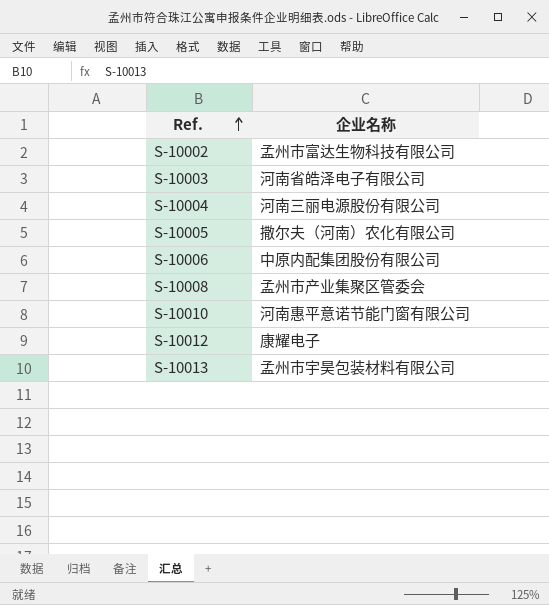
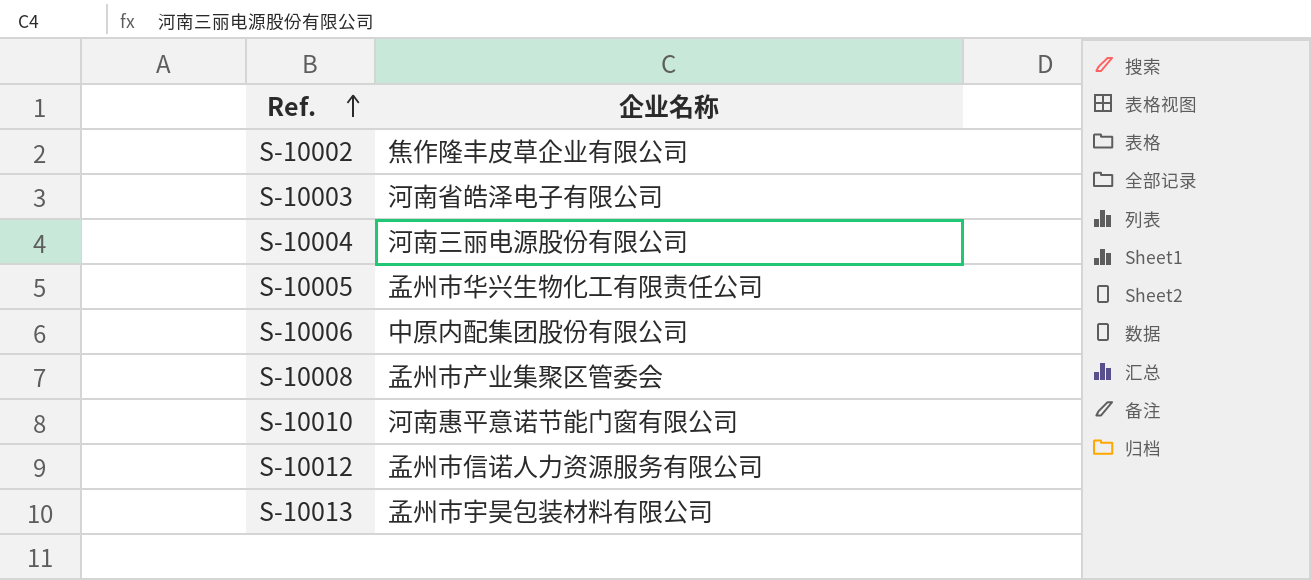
S-10002 | 企业名称: 孟州市富达生物科技有限公司 -> 焦作隆丰皮草企业有限公司
S-10005 | 企业名称: 撒尔夫（河南）农化有限公司 -> 孟州市华兴生物化工有限责任公司
S-10012 | 企业名称: 康耀电子 -> 孟州市信诺人力资源服务有限公司

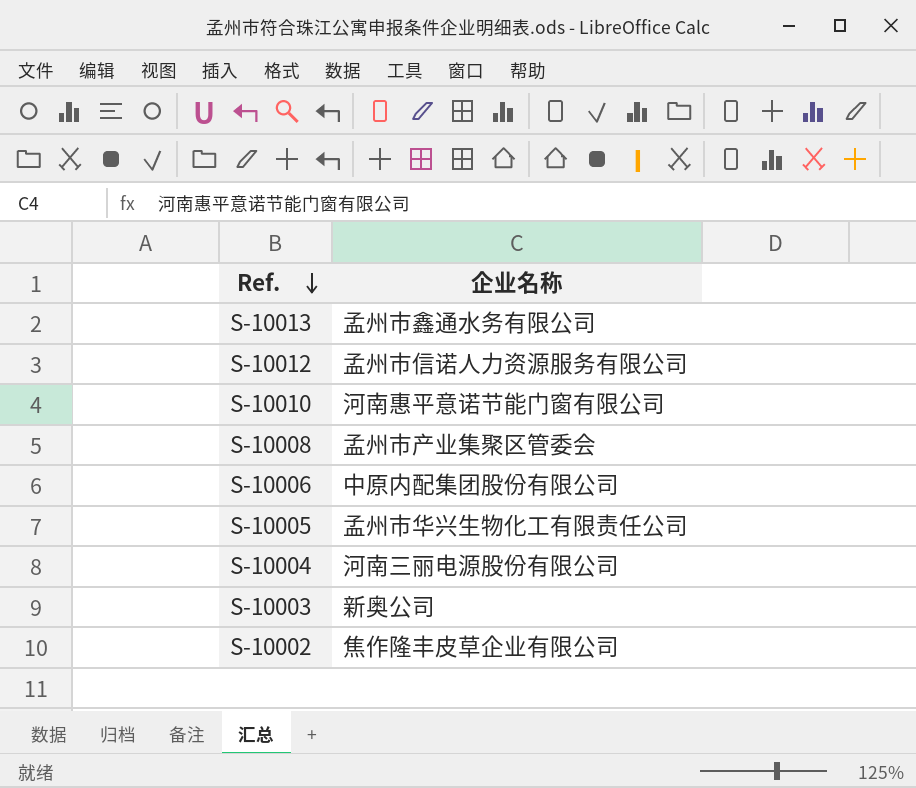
row order: Ref. ascending -> Ref. descending
S-10013 | 企业名称: 孟州市宇昊包装材料有限公司 -> 孟州市鑫通水务有限公司
S-10003 | 企业名称: 河南省皓泽电子有限公司 -> 新奥公司

